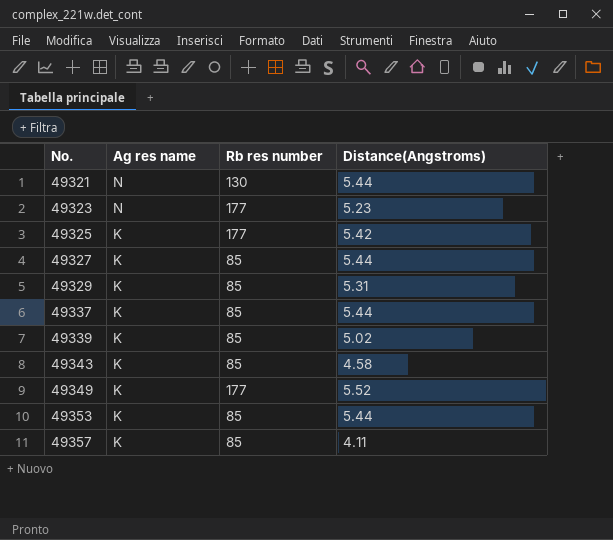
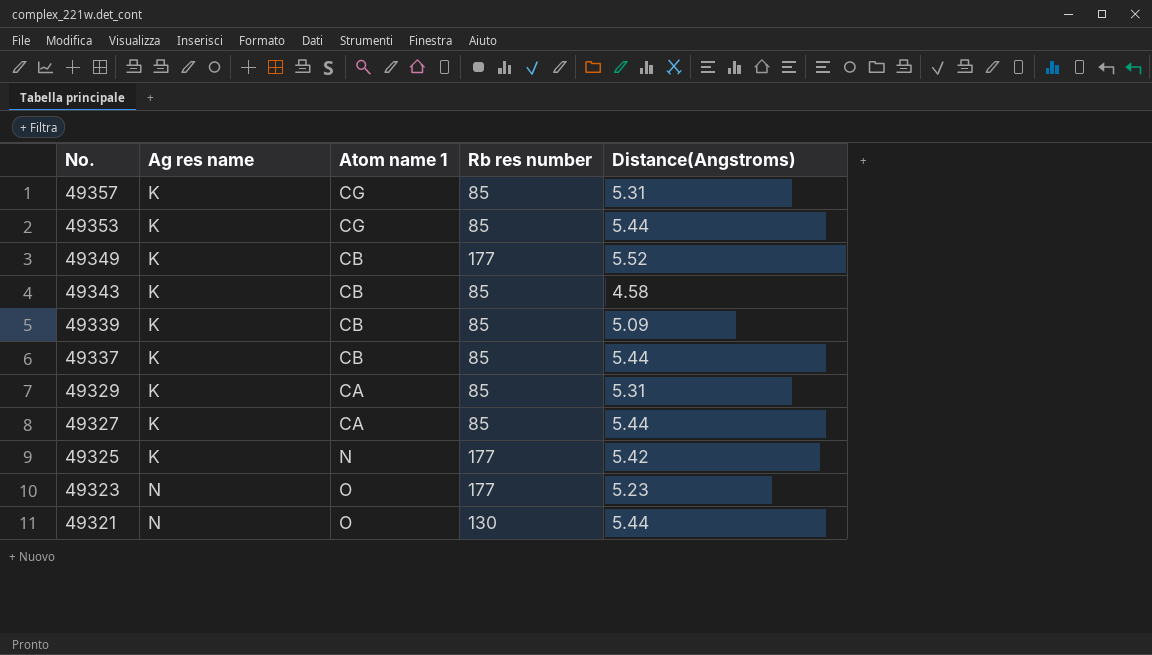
row order: No. ascending -> No. descending
column Atom name 1 | position: none -> 3
49357 | Distance(Angstroms): 4.11 -> 5.31
49339 | Distance(Angstroms): 5.02 -> 5.09

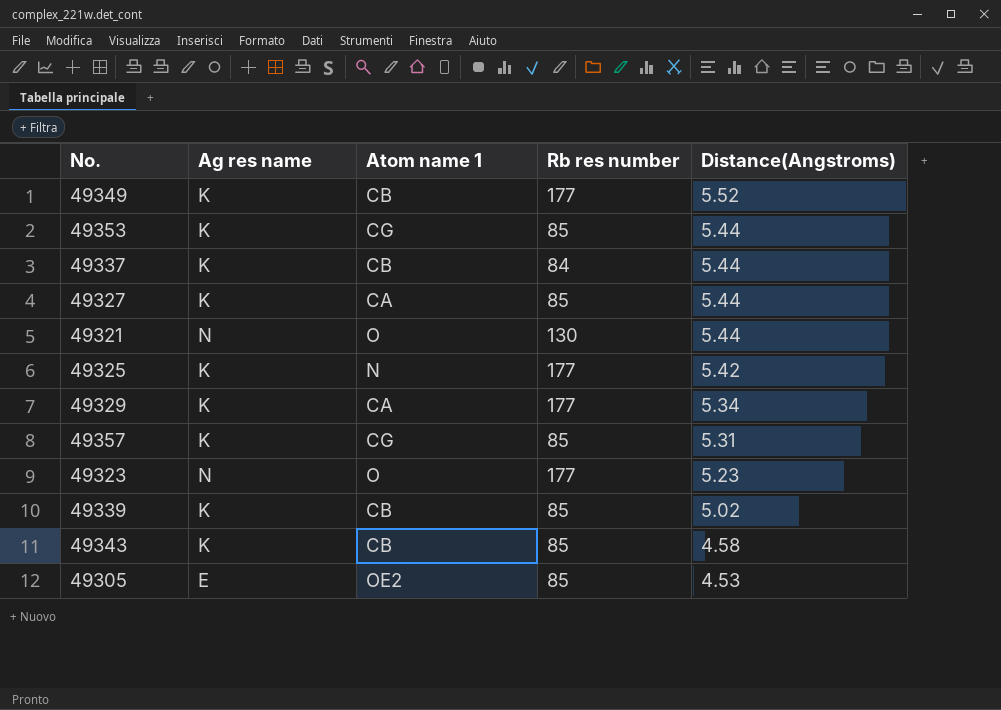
row order: No. descending -> Distance(Angstroms) descending
49337 | Rb res number: 85 -> 84
49329 | Rb res number: 85 -> 177
49329 | Distance(Angstroms): 5.31 -> 5.34
49339 | Distance(Angstroms): 5.09 -> 5.02
row 49305: none -> E | OE2 | 85 | 4.53

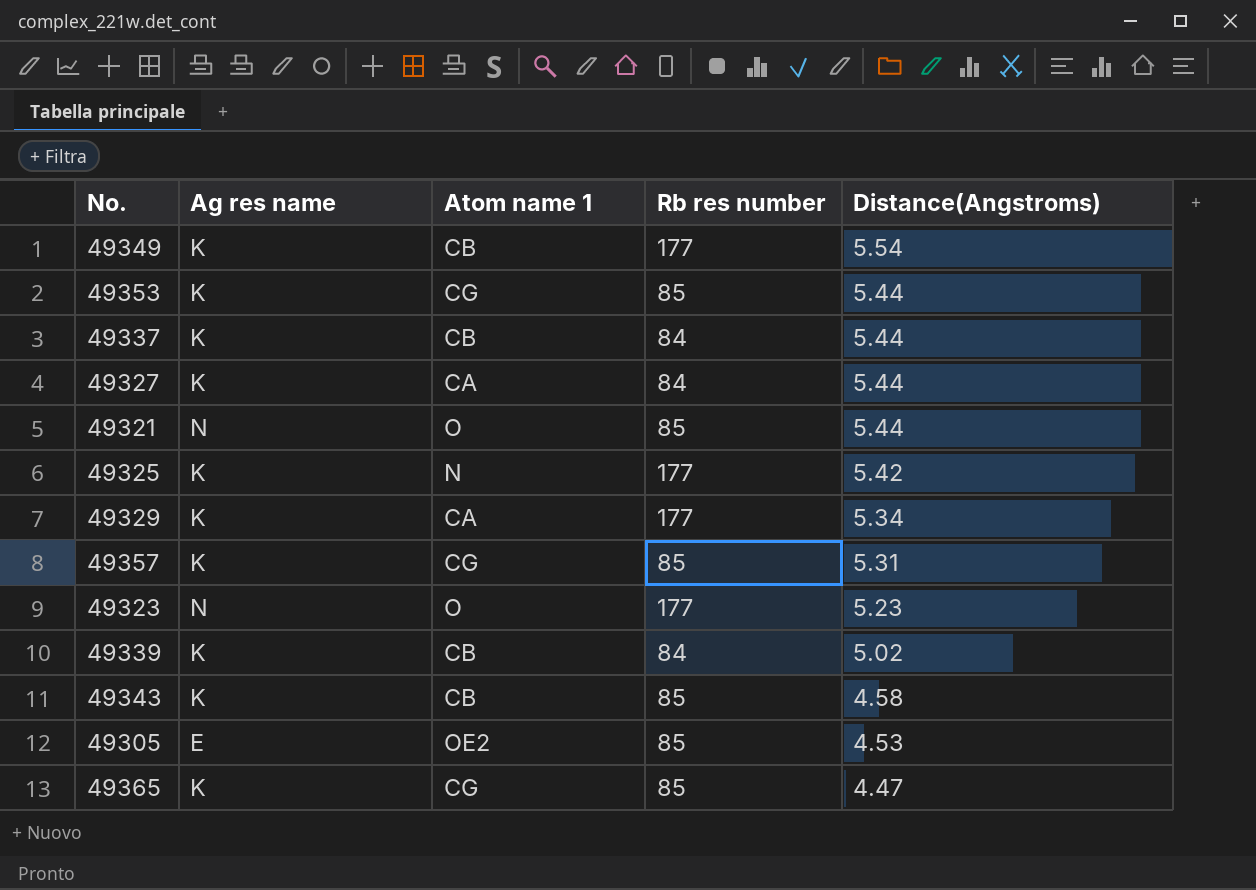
49349 | Distance(Angstroms): 5.52 -> 5.54
49327 | Rb res number: 85 -> 84
49321 | Rb res number: 130 -> 85
49339 | Rb res number: 85 -> 84
row 49365: none -> K | CG | 85 | 4.47

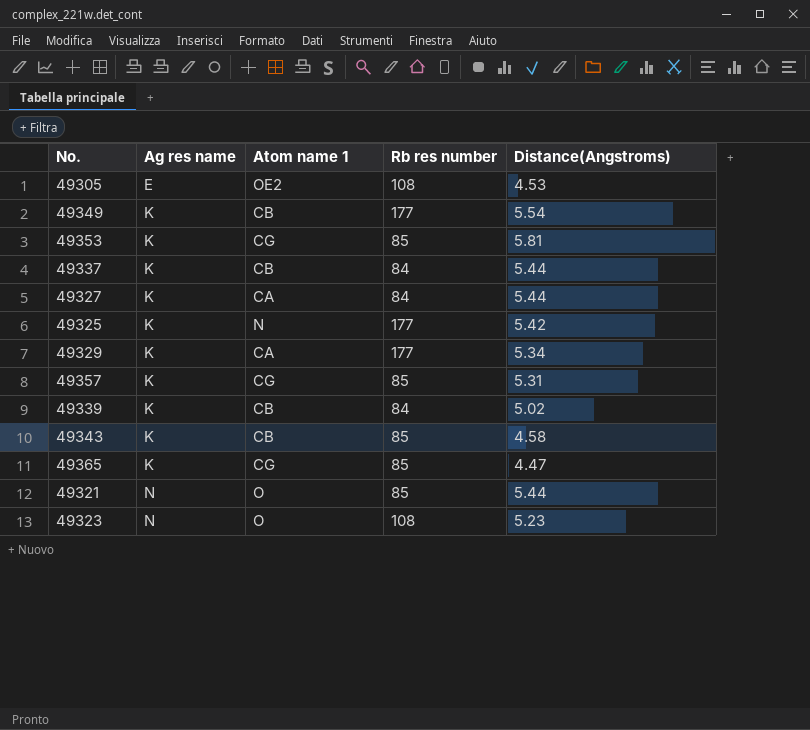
row order: Distance(Angstroms) descending -> Ag res name ascending
49305 | Rb res number: 85 -> 108
49353 | Distance(Angstroms): 5.44 -> 5.81
49323 | Rb res number: 177 -> 108

